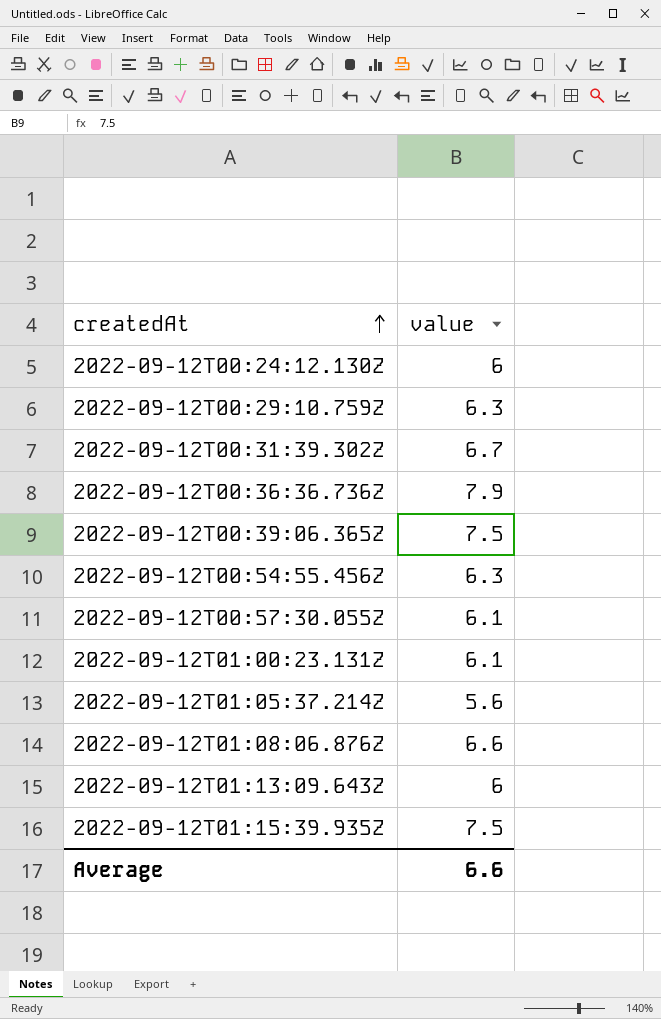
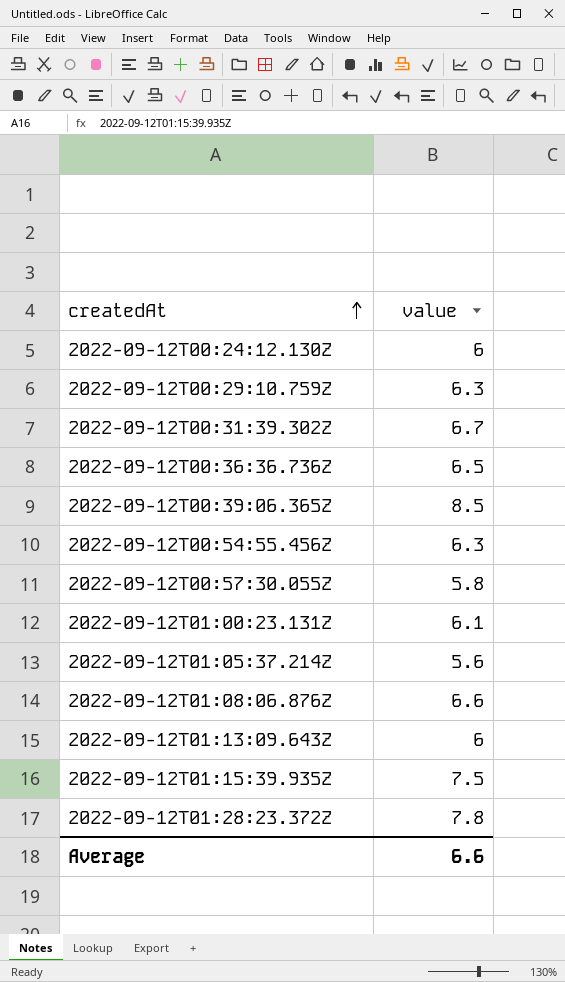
2022-09-12T00:36:36.736Z | value: 7.9 -> 6.5
2022-09-12T00:39:06.365Z | value: 7.5 -> 8.5
2022-09-12T00:57:30.055Z | value: 6.1 -> 5.8
row 2022-09-12T01:28:23.372Z: none -> 7.8

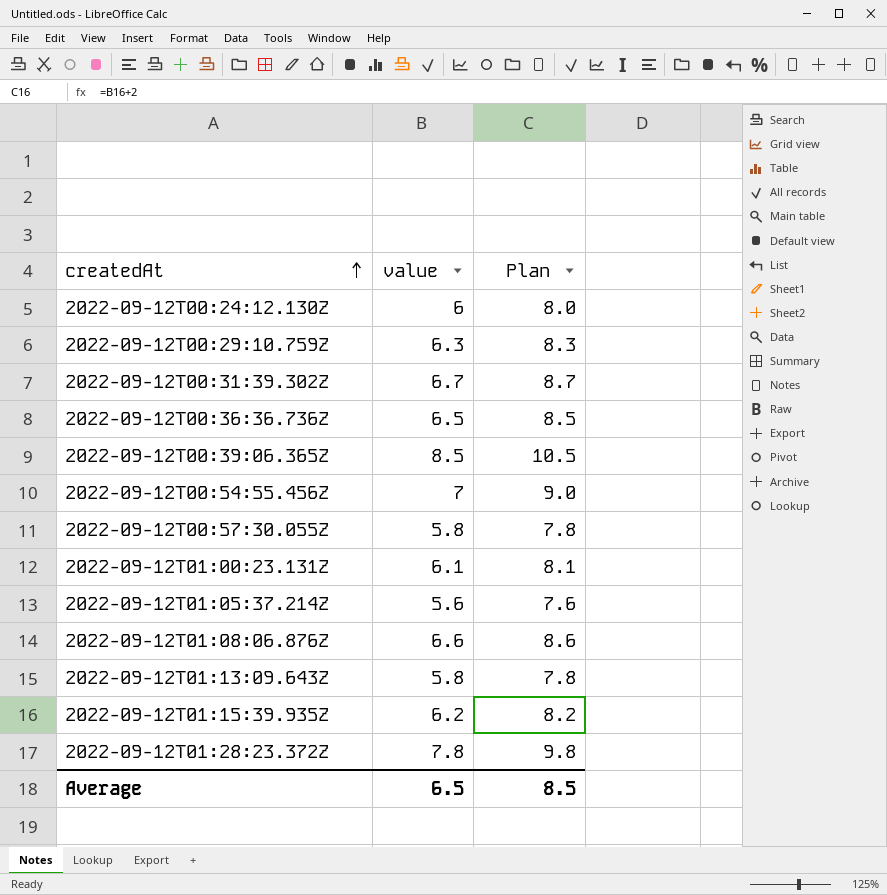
column Plan | formula: none -> [value] + 2
2022-09-12T00:54:55.456Z | value: 6.3 -> 7
2022-09-12T01:13:09.643Z | value: 6 -> 5.8
2022-09-12T01:15:39.935Z | value: 7.5 -> 6.2
Average | value: 6.6 -> 6.5

